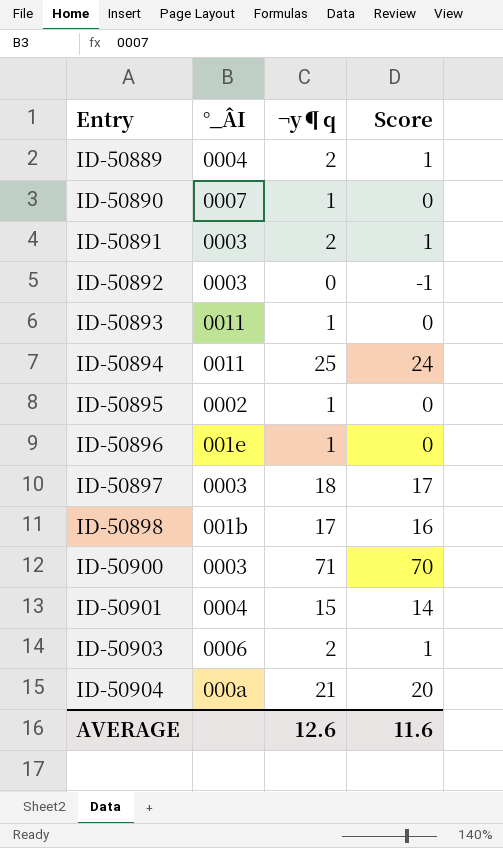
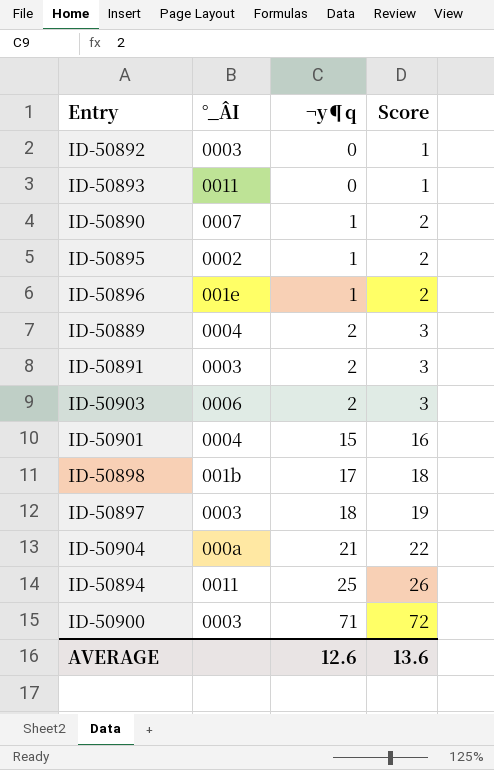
row order: Entry ascending -> ¬y¶q ascending
column Score | formula: [¬y¶q] - 1 -> [¬y¶q] + 1
ID-50893 | ¬y¶q: 1 -> 0
AVERAGE | Score: 11.6 -> 13.6

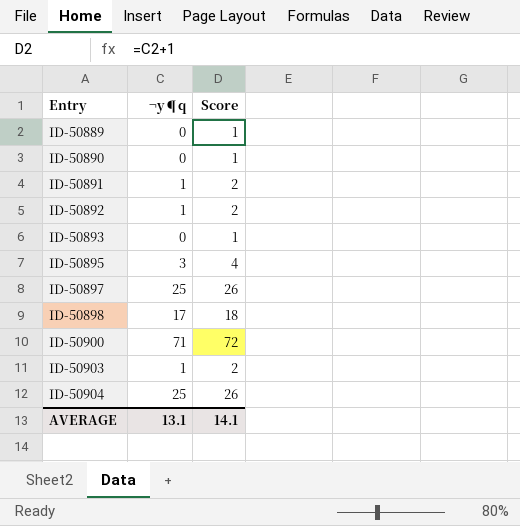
row order: ¬y¶q ascending -> Entry ascending
column °_ÂI | position: 2 -> none
row ID-50896: 001e | 1 | 2 -> none
row ID-50901: 0004 | 15 | 16 -> none
row ID-50894: 0011 | 25 | 26 -> none
ID-50889 | ¬y¶q: 2 -> 0
ID-50889 | Score: 3 -> 1
ID-50890 | ¬y¶q: 1 -> 0
ID-50890 | Score: 2 -> 1
ID-50891 | ¬y¶q: 2 -> 1
ID-50891 | Score: 3 -> 2
ID-50892 | ¬y¶q: 0 -> 1
ID-50892 | Score: 1 -> 2
ID-50895 | ¬y¶q: 1 -> 3
ID-50895 | Score: 2 -> 4
ID-50897 | ¬y¶q: 18 -> 25
ID-50897 | Score: 19 -> 26
ID-50903 | ¬y¶q: 2 -> 1
ID-50903 | Score: 3 -> 2
ID-50904 | ¬y¶q: 21 -> 25
ID-50904 | Score: 22 -> 26
AVERAGE | ¬y¶q: 12.6 -> 13.1
AVERAGE | Score: 13.6 -> 14.1

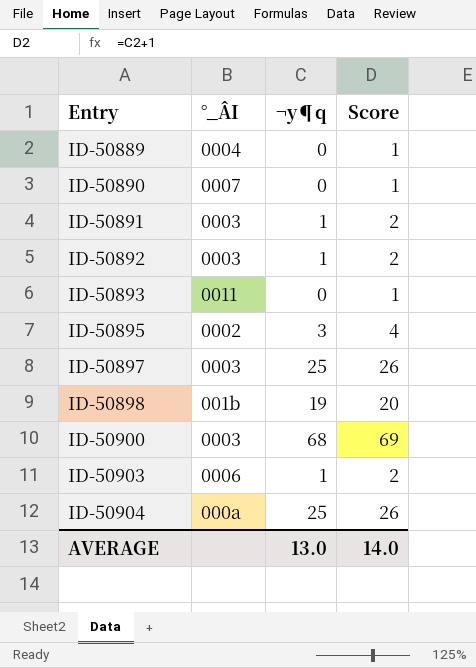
column °_ÂI | position: none -> 2
ID-50898 | ¬y¶q: 17 -> 19
ID-50898 | Score: 18 -> 20
ID-50900 | ¬y¶q: 71 -> 68
ID-50900 | Score: 72 -> 69
AVERAGE | ¬y¶q: 13.1 -> 13.0
AVERAGE | Score: 14.1 -> 14.0

